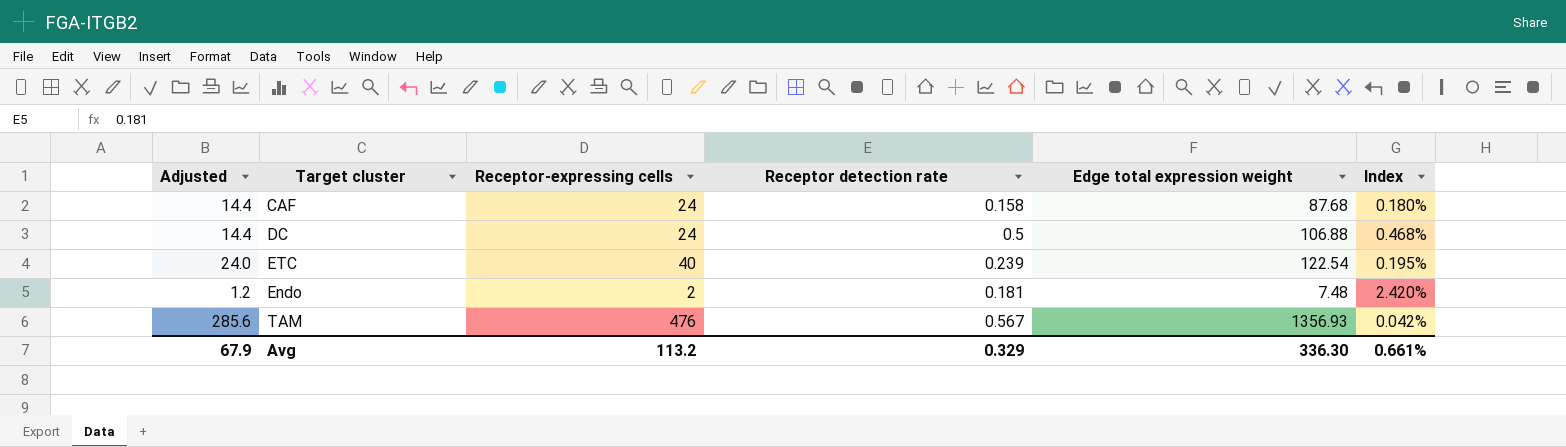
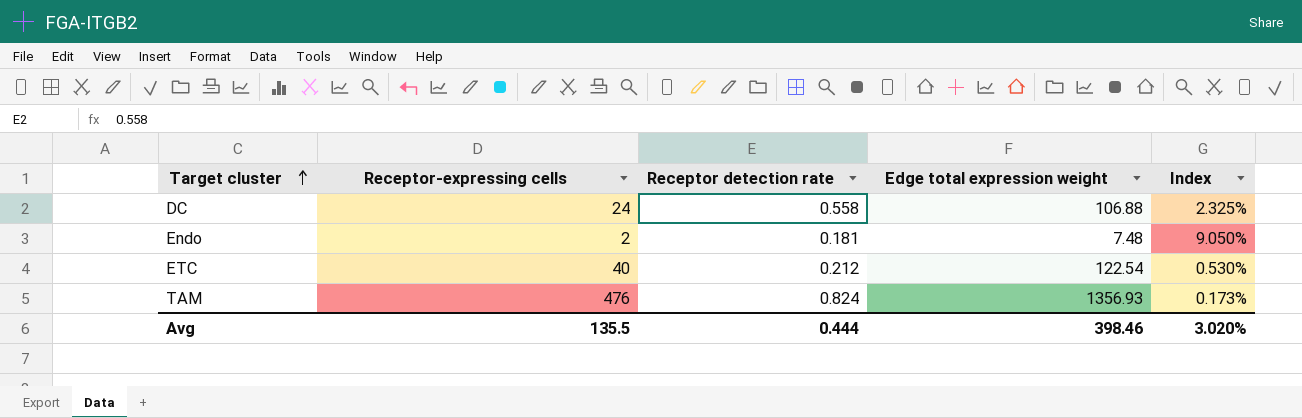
row order: none -> Target cluster ascending
column Adjusted | formula: [Receptor-expressing cells] * 0.6 -> none
column Index | formula: [Receptor detection rate] / [Edge total expression weight] -> [Receptor detection rate] / [Receptor-expressing cells]
row CAF: 14.4 | 24 | 0.158 | 87.68 | 0.180% -> none
DC | Receptor detection rate: 0.5 -> 0.558
ETC | Receptor detection rate: 0.239 -> 0.212
TAM | Receptor detection rate: 0.567 -> 0.824
Avg | Receptor-expressing cells: 113.2 -> 135.5
Avg | Receptor detection rate: 0.329 -> 0.444
Avg | Edge total expression weight: 336.30 -> 398.46
Avg | Index: 0.661% -> 3.020%

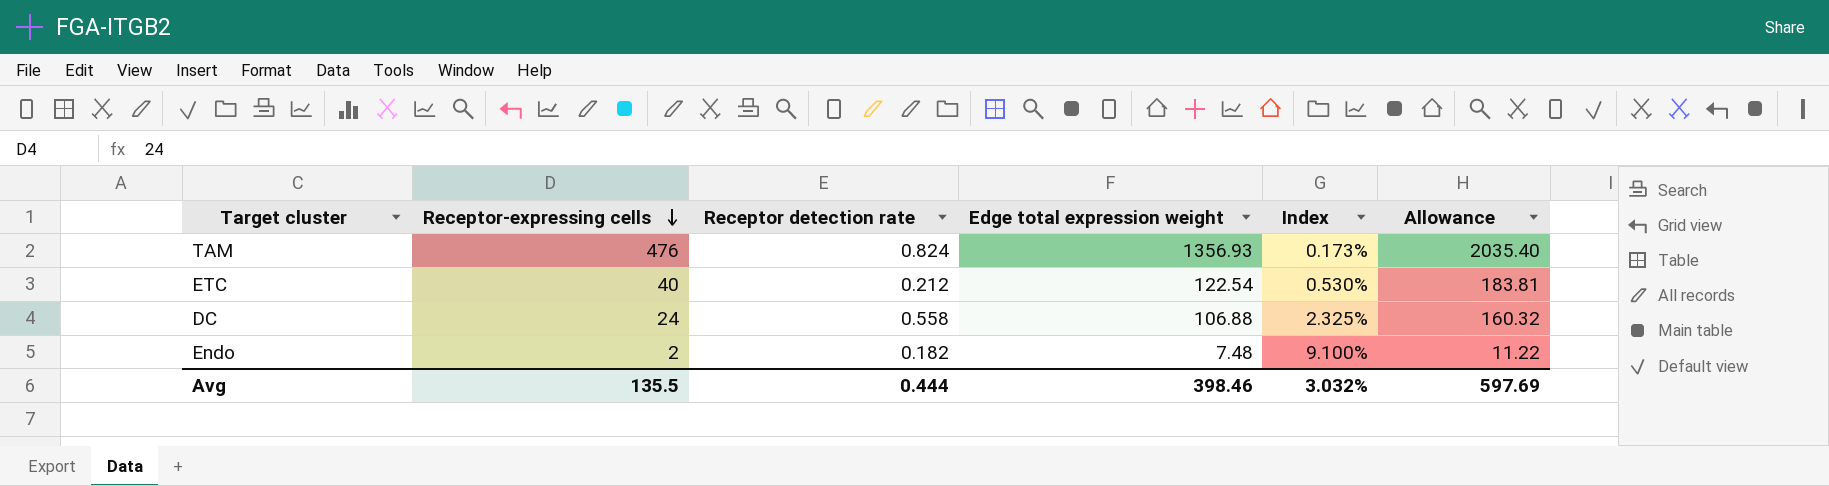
row order: Target cluster ascending -> Receptor-expressing cells descending
column Allowance | formula: none -> [Edge total expression weight] * 1.5
Endo | Receptor detection rate: 0.181 -> 0.182
Endo | Index: 9.050% -> 9.100%
Avg | Index: 3.020% -> 3.032%

